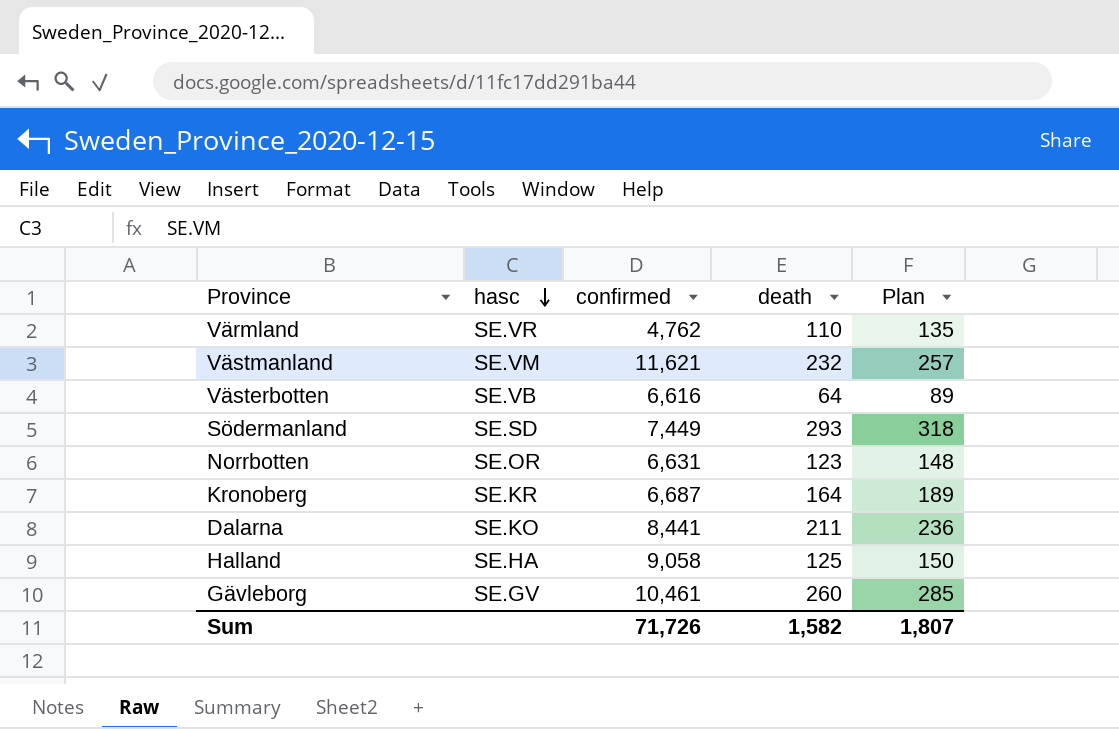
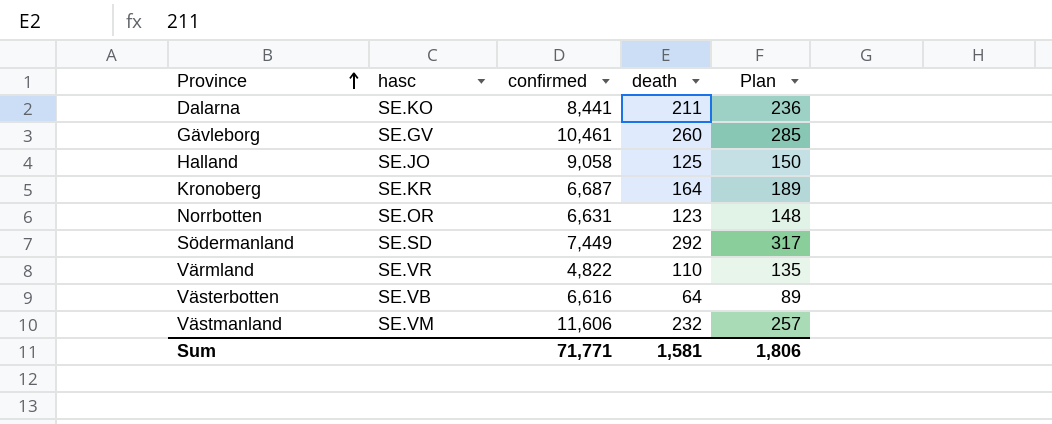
row order: hasc descending -> Province ascending
Halland | hasc: SE.HA -> SE.JO
Södermanland | death: 293 -> 292
Södermanland | Plan: 318 -> 317
Värmland | confirmed: 4,762 -> 4,822
Västmanland | confirmed: 11,621 -> 11,606
Sum | confirmed: 71,726 -> 71,771
Sum | death: 1,582 -> 1,581
Sum | Plan: 1,807 -> 1,806

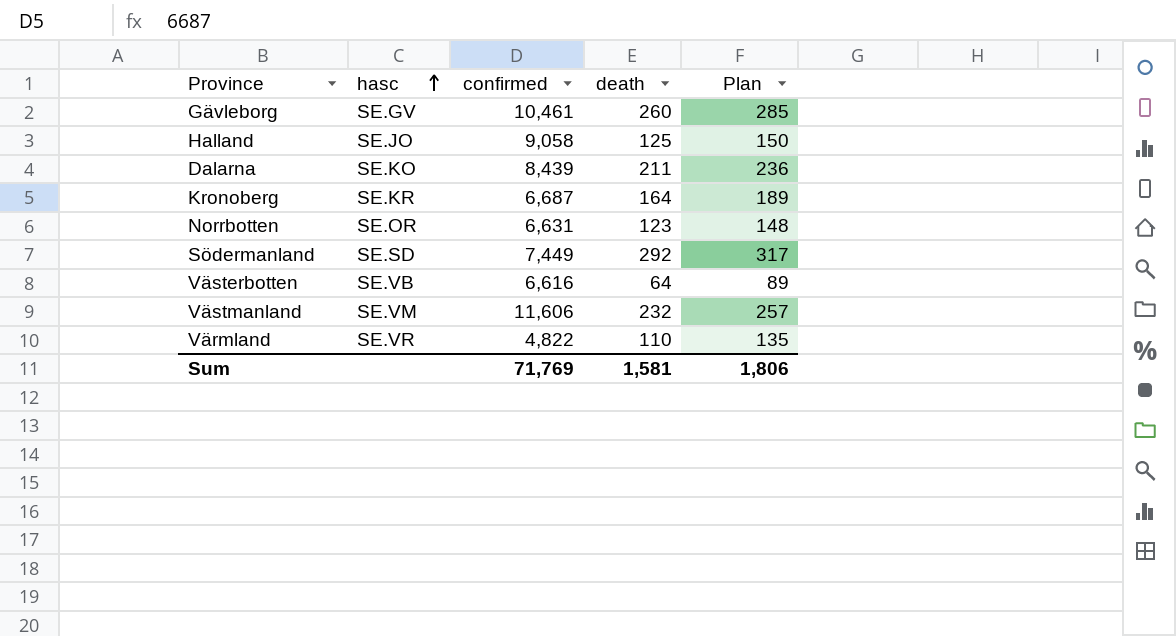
row order: Province ascending -> hasc ascending
Dalarna | confirmed: 8,441 -> 8,439
Sum | confirmed: 71,771 -> 71,769

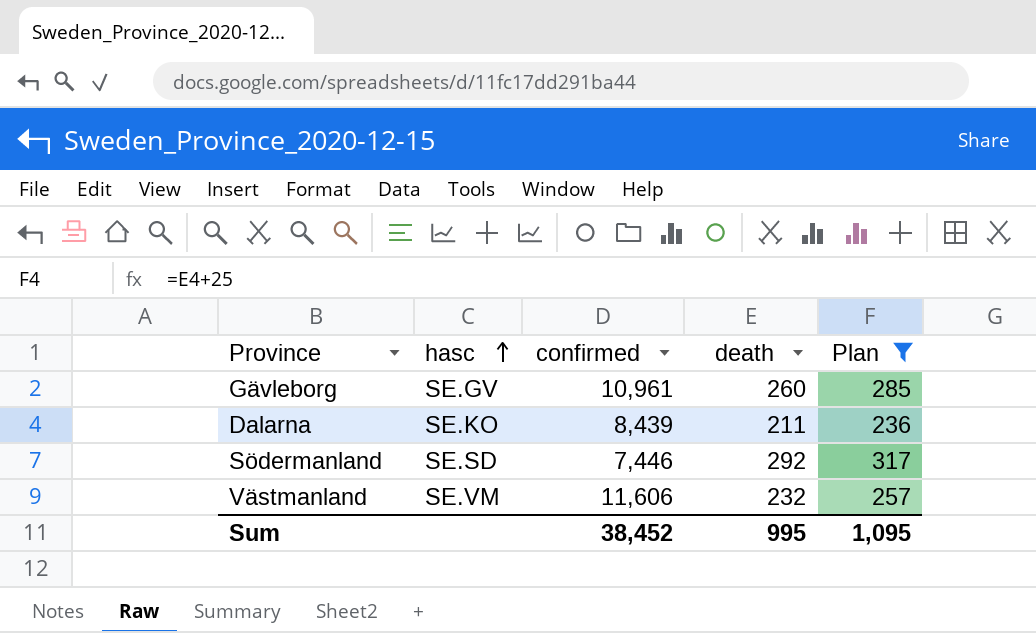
filter: none -> Plan >= 236
Gävleborg | confirmed: 10,461 -> 10,961
Södermanland | confirmed: 7,449 -> 7,446
Sum | confirmed: 71,769 -> 38,452
Sum | death: 1,581 -> 995
Sum | Plan: 1,806 -> 1,095

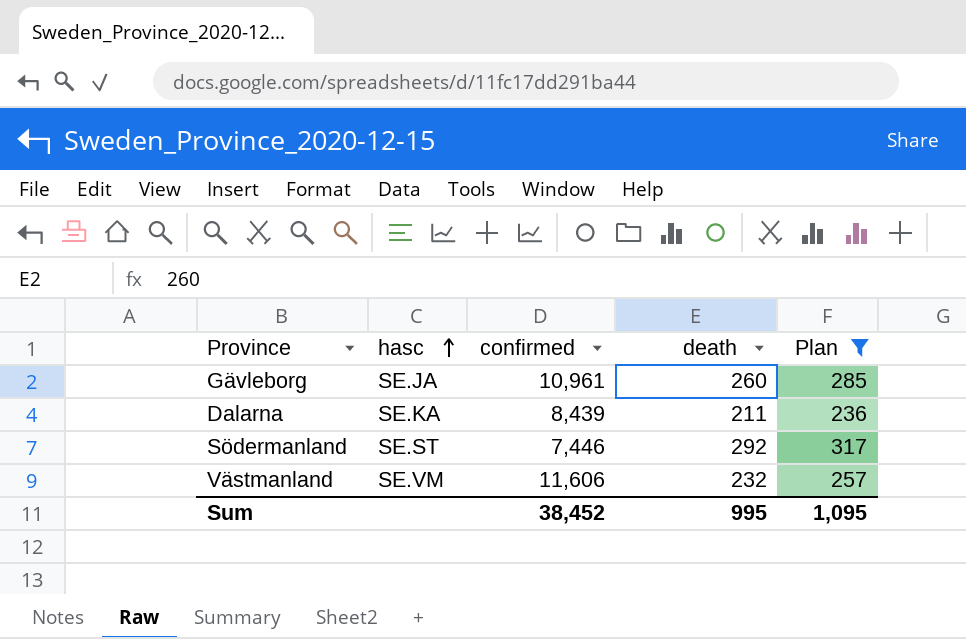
Gävleborg | hasc: SE.GV -> SE.JA
Dalarna | hasc: SE.KO -> SE.KA
Södermanland | hasc: SE.SD -> SE.ST

